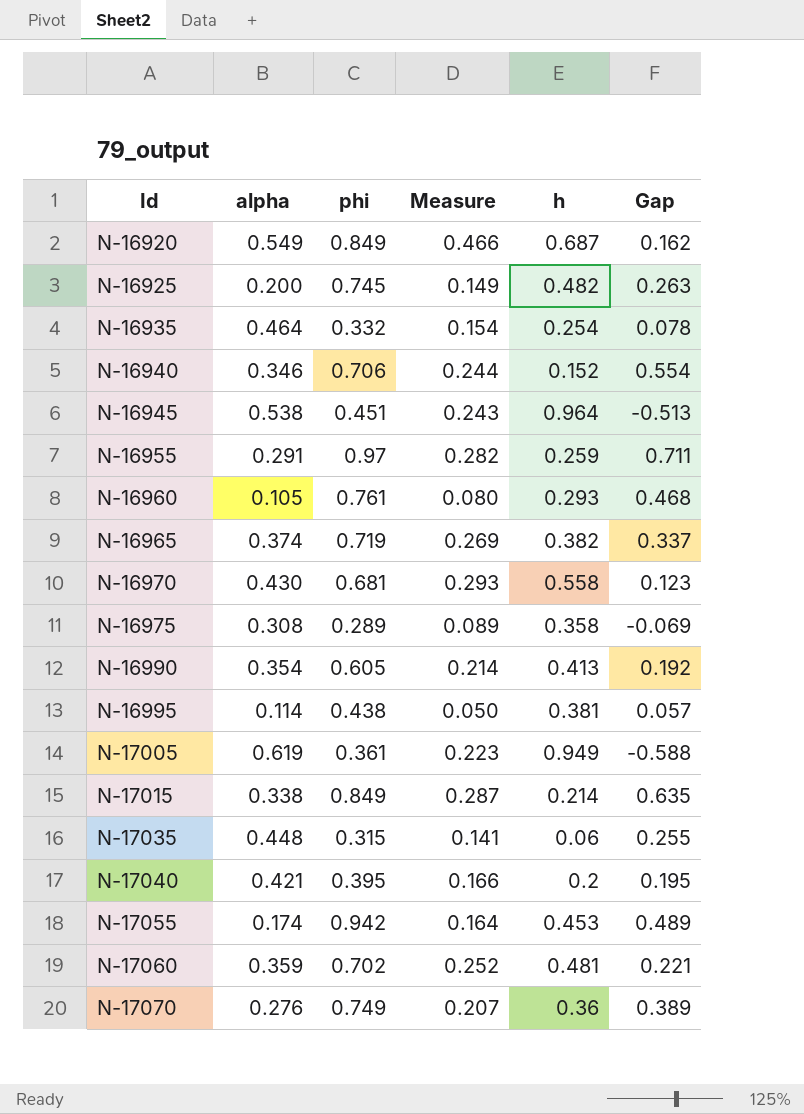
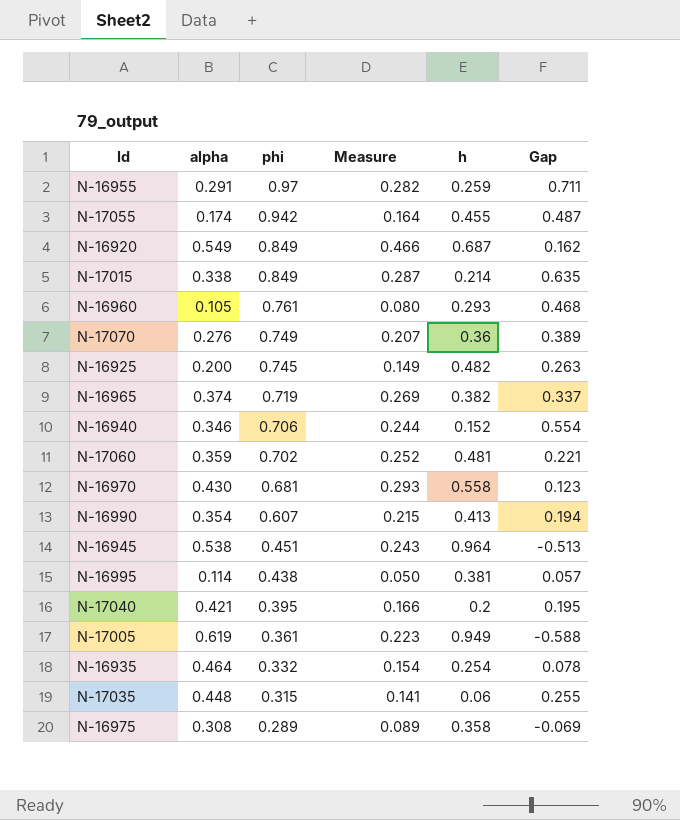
row order: Id ascending -> phi descending
N-17055 | h: 0.453 -> 0.455
N-17055 | Gap: 0.489 -> 0.487
N-16990 | phi: 0.605 -> 0.607
N-16990 | Measure: 0.214 -> 0.215
N-16990 | Gap: 0.192 -> 0.194

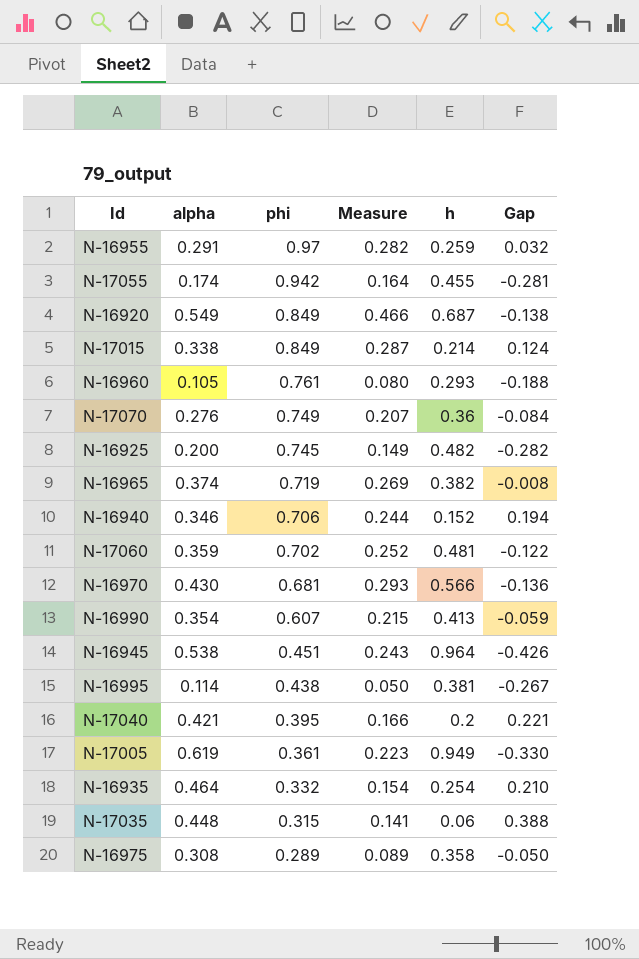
column Gap | formula: [phi] - [h] -> [alpha] - [h]
N-16970 | h: 0.558 -> 0.566

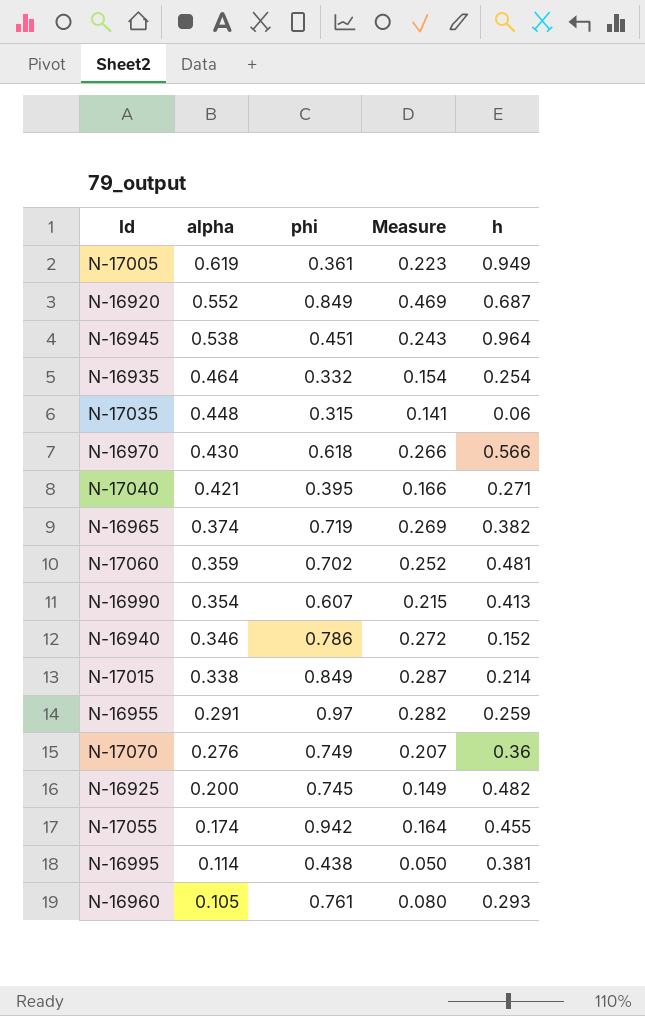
row order: phi descending -> alpha descending
column Gap | formula: [alpha] - [h] -> none
row N-16975: 0.308 | 0.289 | 0.089 | 0.358 | -0.050 -> none
N-16920 | alpha: 0.549 -> 0.552
N-16920 | Measure: 0.466 -> 0.469
N-16970 | phi: 0.681 -> 0.618
N-16970 | Measure: 0.293 -> 0.266
N-17040 | h: 0.2 -> 0.271
N-16940 | phi: 0.706 -> 0.786
N-16940 | Measure: 0.244 -> 0.272

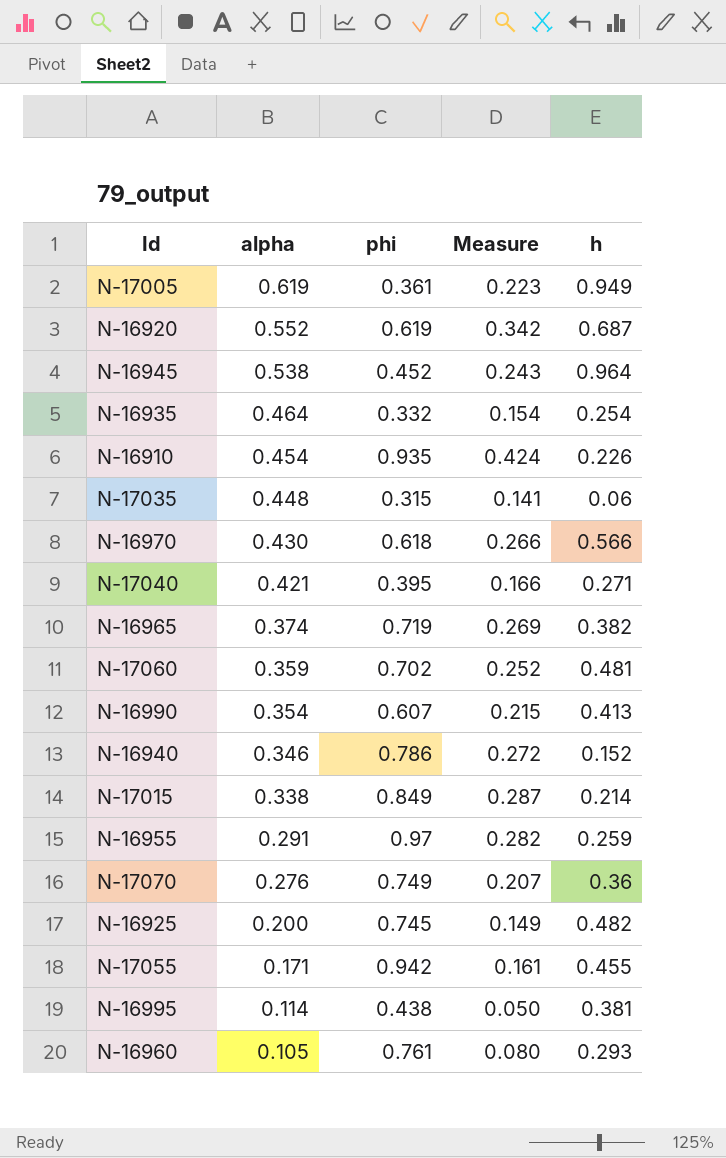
N-16920 | phi: 0.849 -> 0.619
N-16920 | Measure: 0.469 -> 0.342
N-16945 | phi: 0.451 -> 0.452
row N-16910: none -> 0.454 | 0.935 | 0.424 | 0.226
N-17055 | alpha: 0.174 -> 0.171
N-17055 | Measure: 0.164 -> 0.161

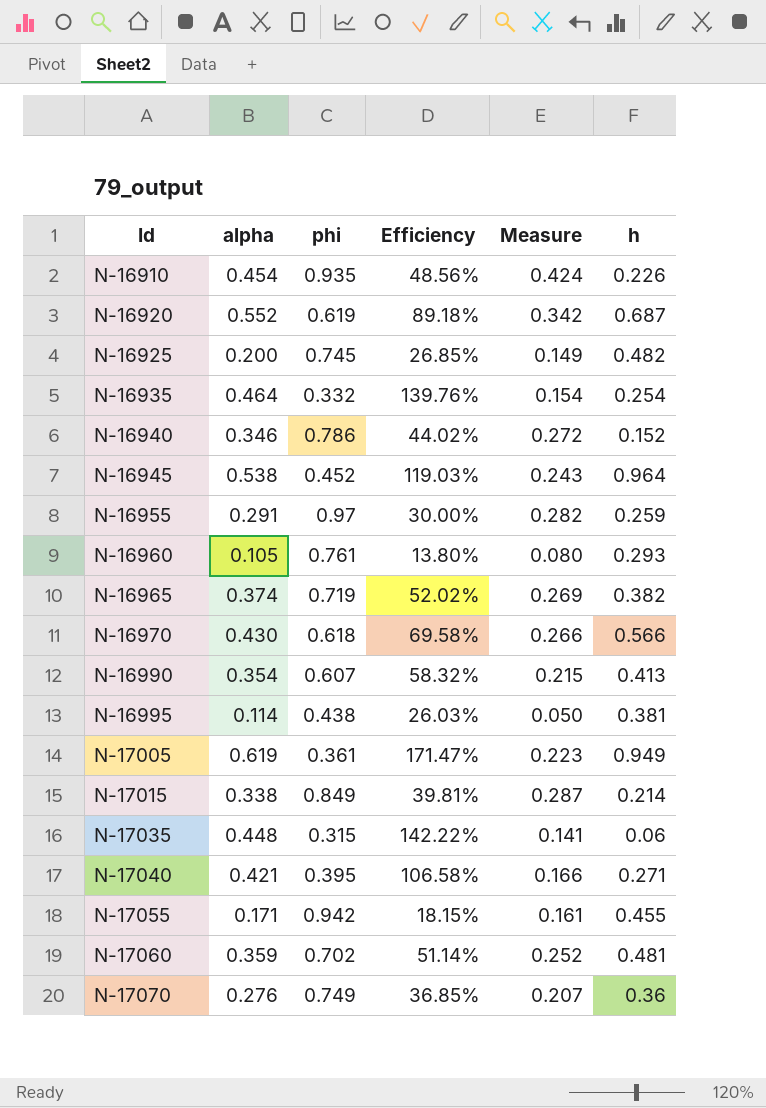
row order: alpha descending -> Id ascending
column Efficiency | formula: none -> [alpha] / [phi]

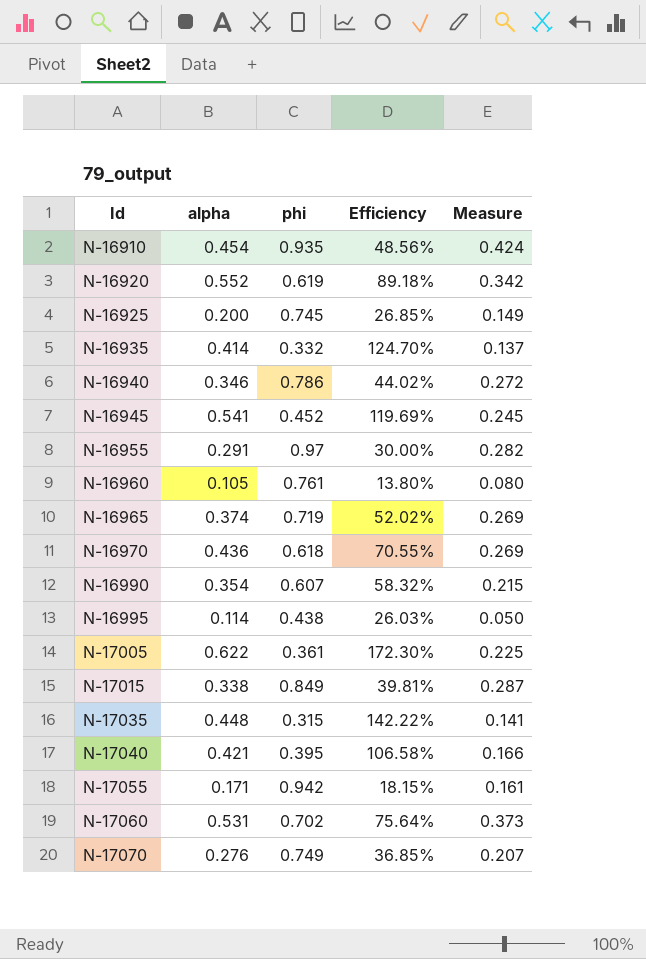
column h | position: 6 -> none
N-16935 | alpha: 0.464 -> 0.414
N-16935 | Efficiency: 139.76% -> 124.70%
N-16935 | Measure: 0.154 -> 0.137
N-16945 | alpha: 0.538 -> 0.541
N-16945 | Efficiency: 119.03% -> 119.69%
N-16945 | Measure: 0.243 -> 0.245
N-16970 | alpha: 0.430 -> 0.436
N-16970 | Efficiency: 69.58% -> 70.55%
N-16970 | Measure: 0.266 -> 0.269
N-17005 | alpha: 0.619 -> 0.622
N-17005 | Efficiency: 171.47% -> 172.30%
N-17005 | Measure: 0.223 -> 0.225
N-17060 | alpha: 0.359 -> 0.531
N-17060 | Efficiency: 51.14% -> 75.64%
N-17060 | Measure: 0.252 -> 0.373

